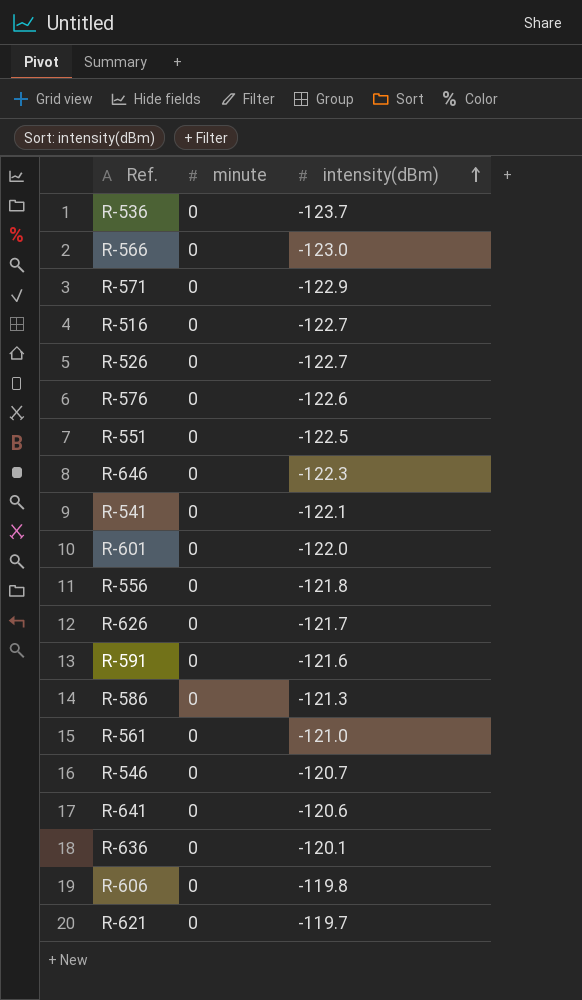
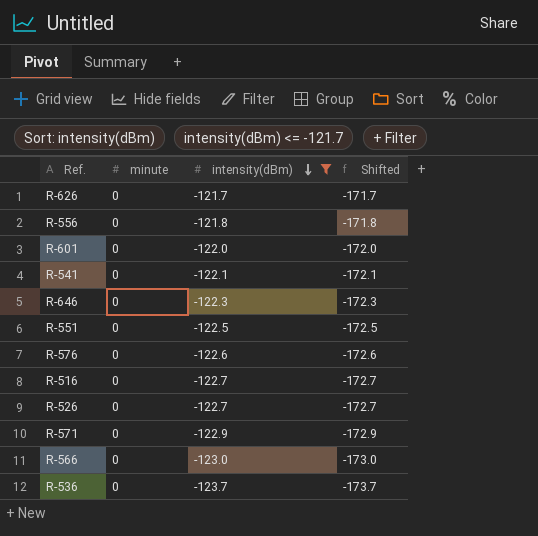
filter: none -> intensity(dBm) <= -121.7
row order: intensity(dBm) ascending -> intensity(dBm) descending
column Shifted | formula: none -> [intensity(dBm)] - 50

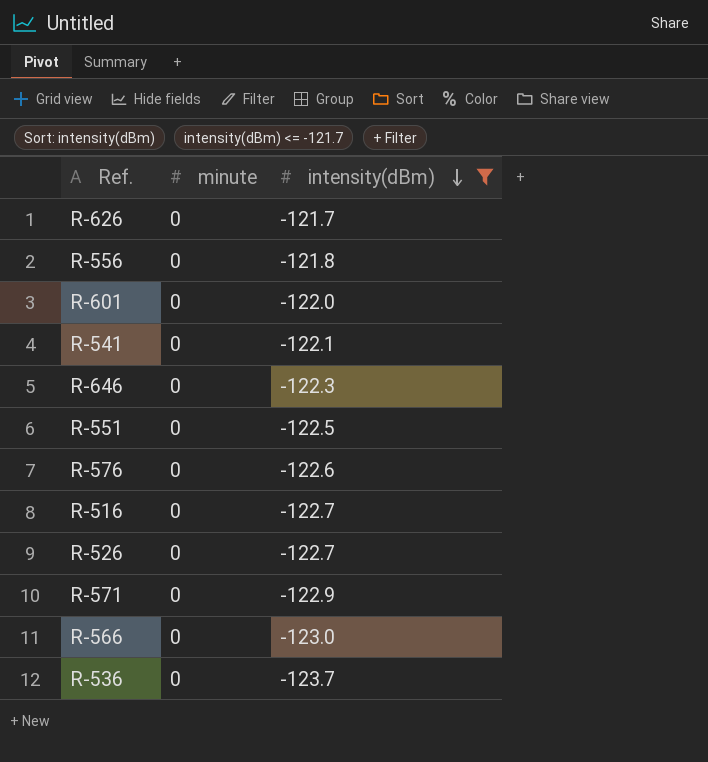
column Shifted | formula: [intensity(dBm)] - 50 -> none

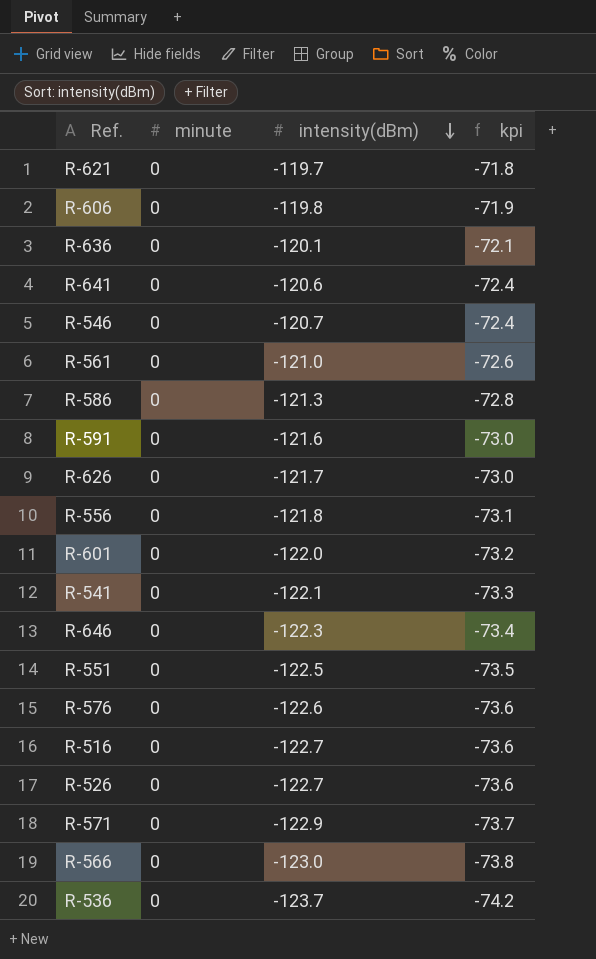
filter: intensity(dBm) <= -121.7 -> none
column kpi | formula: none -> [intensity(dBm)] * 0.6

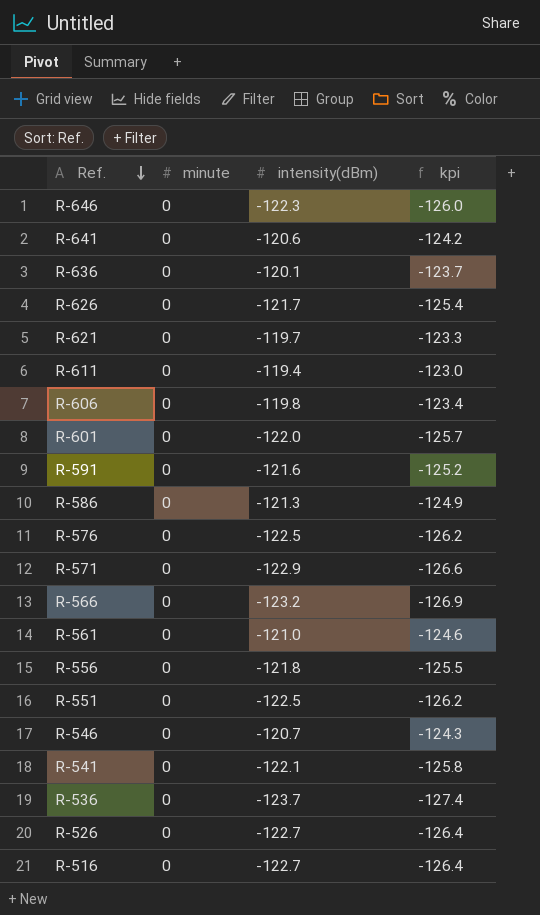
row order: intensity(dBm) descending -> Ref. descending
column kpi | formula: [intensity(dBm)] * 0.6 -> [intensity(dBm)] * 1.03
row R-611: none -> 0 | -119.4 | -123.0
R-576 | intensity(dBm): -122.6 -> -122.5
R-566 | intensity(dBm): -123.0 -> -123.2

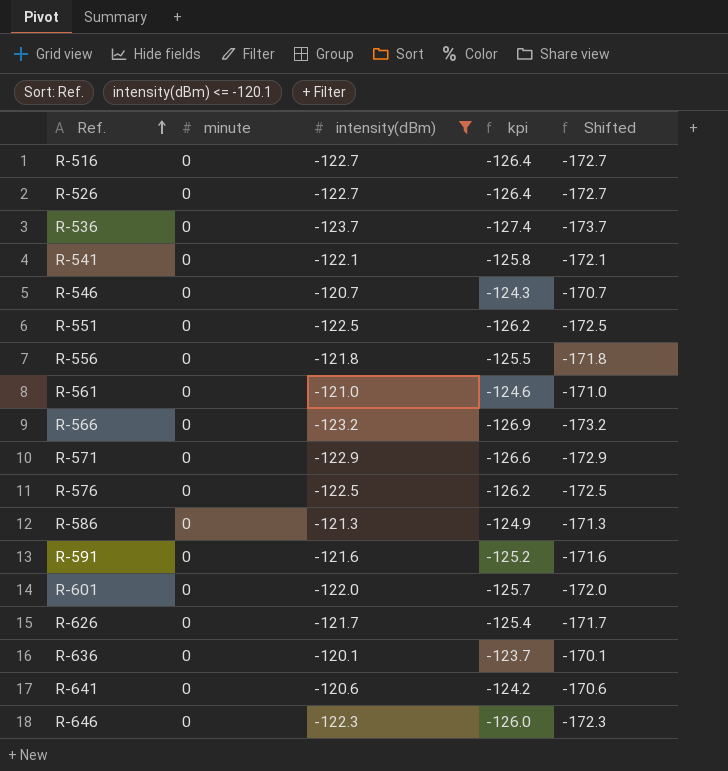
filter: none -> intensity(dBm) <= -120.1
row order: Ref. descending -> Ref. ascending
column Shifted | formula: none -> [intensity(dBm)] - 50

